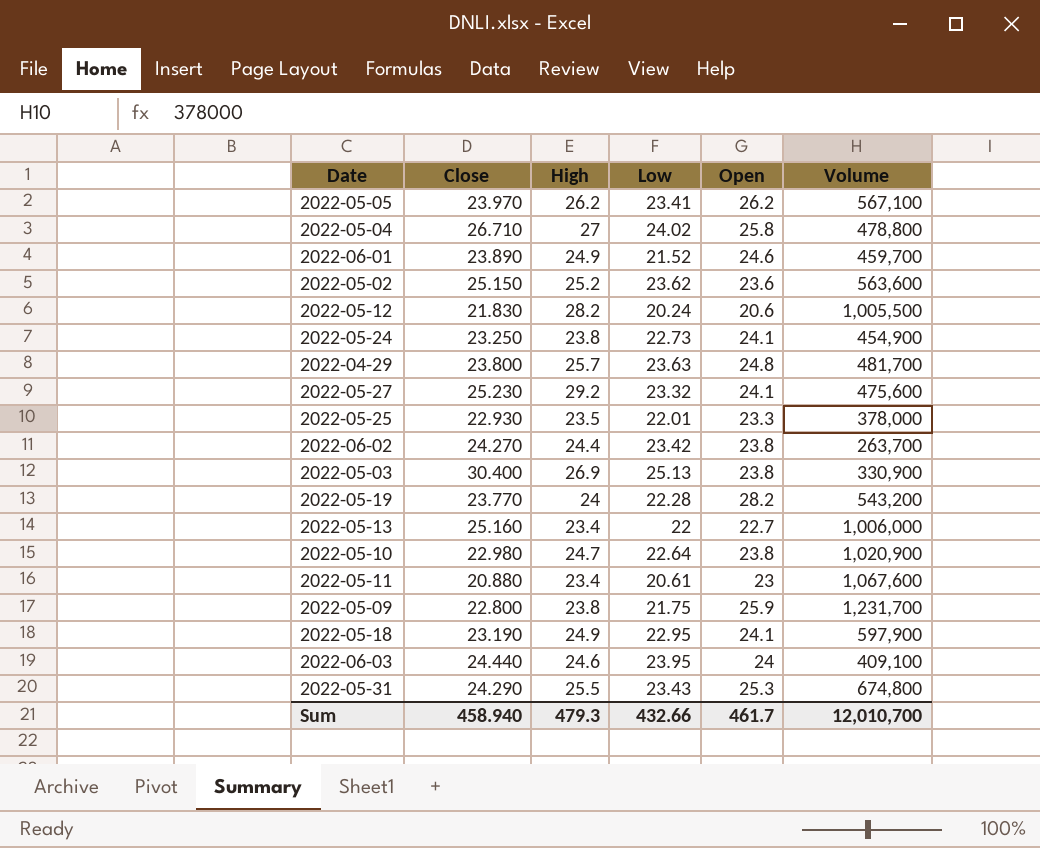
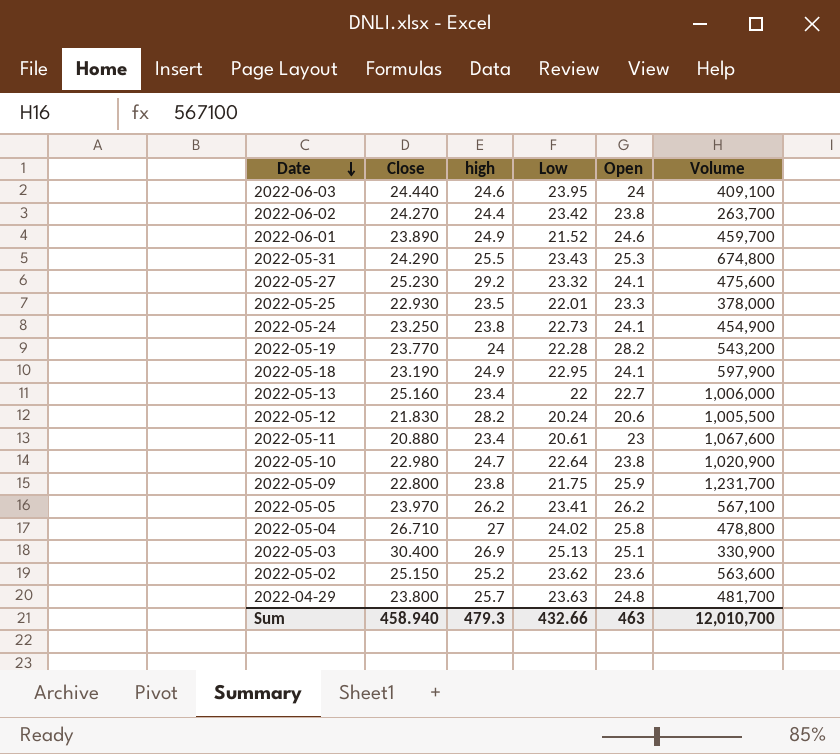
row order: none -> Date descending
column name: High -> high
2022-05-03 | Open: 23.8 -> 25.1
Sum | Open: 461.7 -> 463

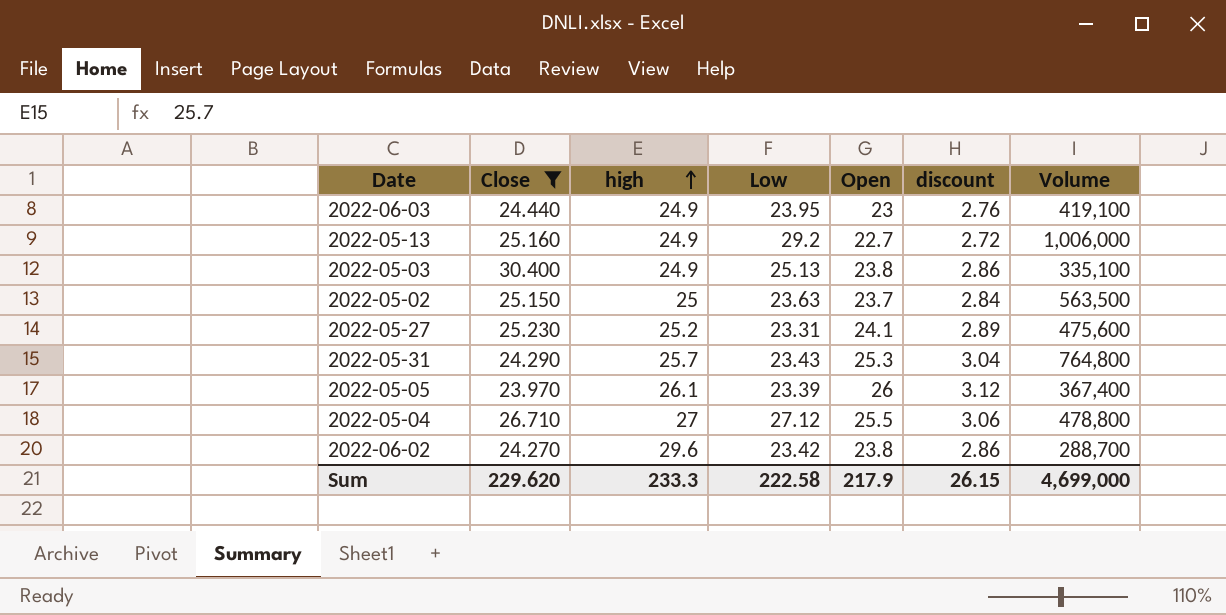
filter: none -> Close >= 23.970
row order: Date descending -> high ascending
column discount | formula: none -> [Open] * 0.12
2022-06-03 | high: 24.6 -> 24.9
2022-06-03 | Open: 24 -> 23
2022-06-03 | Volume: 409,100 -> 419,100
2022-05-13 | high: 23.4 -> 24.9
2022-05-13 | Low: 22 -> 29.2
2022-05-03 | high: 26.9 -> 24.9
2022-05-03 | Open: 25.1 -> 23.8
2022-05-03 | Volume: 330,900 -> 335,100
2022-05-02 | high: 25.2 -> 25
2022-05-02 | Low: 23.62 -> 23.63
2022-05-02 | Open: 23.6 -> 23.7
2022-05-02 | Volume: 563,600 -> 563,500
2022-05-27 | high: 29.2 -> 25.2
2022-05-27 | Low: 23.32 -> 23.31
2022-05-31 | high: 25.5 -> 25.7
2022-05-31 | Volume: 674,800 -> 764,800
2022-05-05 | high: 26.2 -> 26.1
2022-05-05 | Low: 23.41 -> 23.39
2022-05-05 | Open: 26.2 -> 26
2022-05-05 | Volume: 567,100 -> 367,400
2022-05-04 | Low: 24.02 -> 27.12
2022-05-04 | Open: 25.8 -> 25.5
2022-06-02 | high: 24.4 -> 29.6
2022-06-02 | Volume: 263,700 -> 288,700
Sum | Close: 458.940 -> 229.620
Sum | high: 479.3 -> 233.3
Sum | Low: 432.66 -> 222.58
Sum | Open: 463 -> 217.9
Sum | Volume: 12,010,700 -> 4,699,000

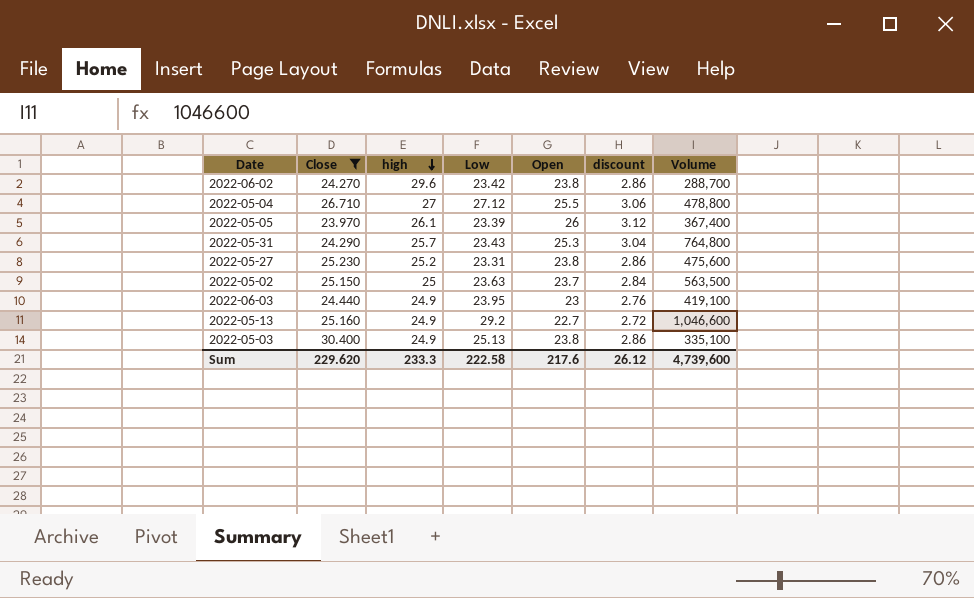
row order: high ascending -> high descending
2022-05-27 | Open: 24.1 -> 23.8
2022-05-27 | discount: 2.89 -> 2.86
2022-05-13 | Volume: 1,006,000 -> 1,046,600
Sum | Open: 217.9 -> 217.6
Sum | discount: 26.15 -> 26.12
Sum | Volume: 4,699,000 -> 4,739,600

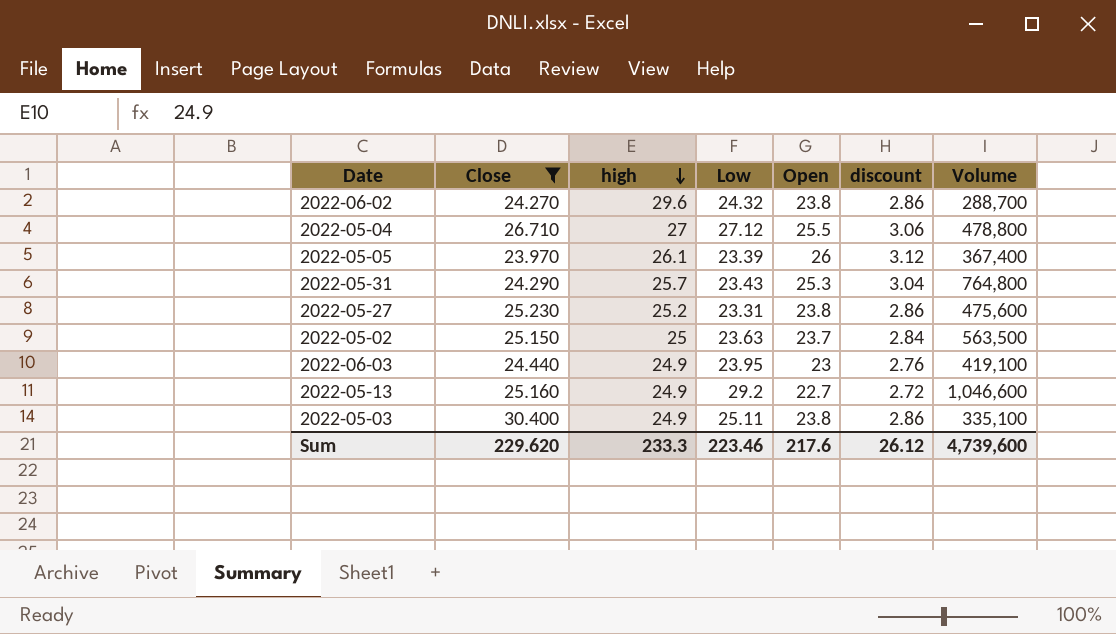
2022-06-02 | Low: 23.42 -> 24.32
2022-05-03 | Low: 25.13 -> 25.11
Sum | Low: 222.58 -> 223.46

